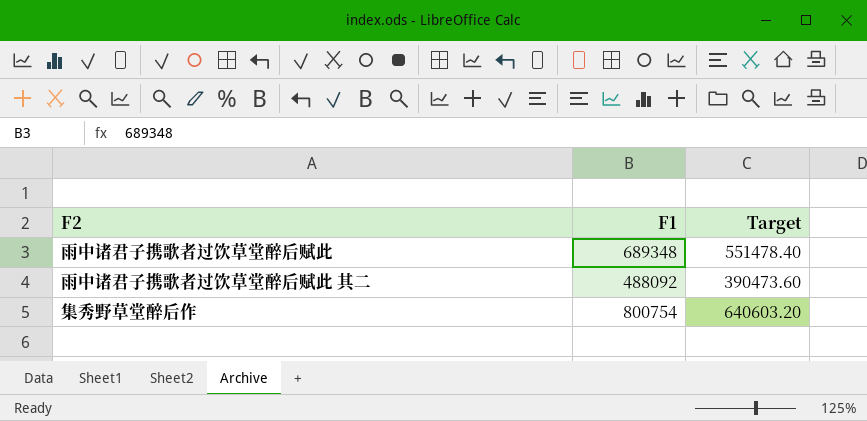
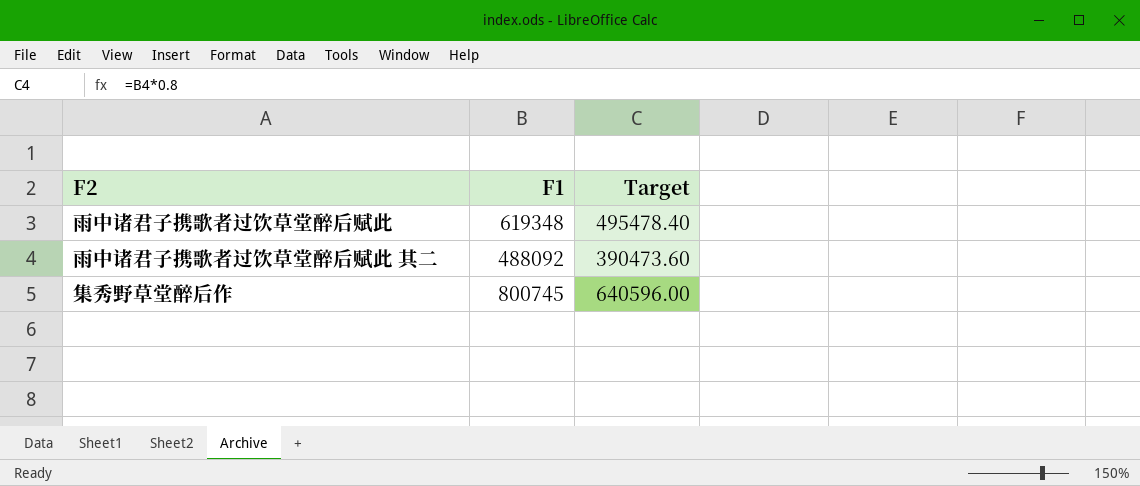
雨中诸君子携歌者过饮草堂醉后赋此 | F1: 689348 -> 619348
雨中诸君子携歌者过饮草堂醉后赋此 | Target: 551478.40 -> 495478.40
集秀野草堂醉后作 | F1: 800754 -> 800745
集秀野草堂醉后作 | Target: 640603.20 -> 640596.00

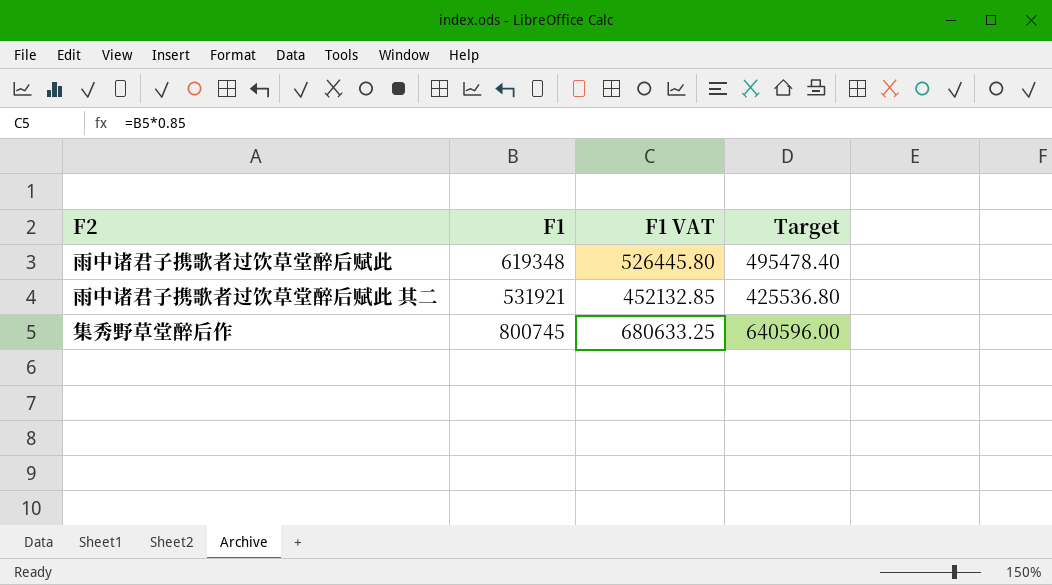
column F1 VAT | formula: none -> [F1] * 0.85
雨中诸君子携歌者过饮草堂醉后赋此 其二 | F1: 488092 -> 531921
雨中诸君子携歌者过饮草堂醉后赋此 其二 | Target: 390473.60 -> 425536.80

